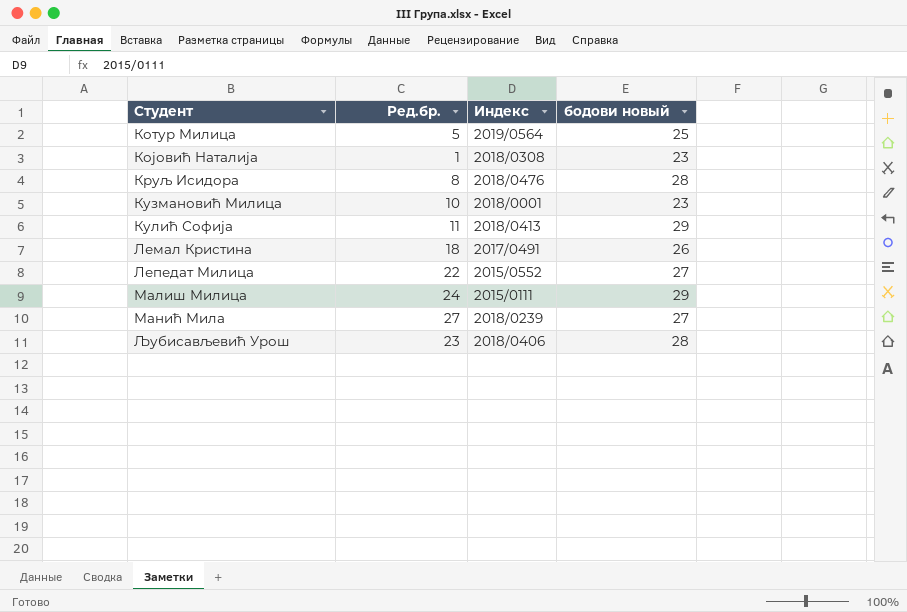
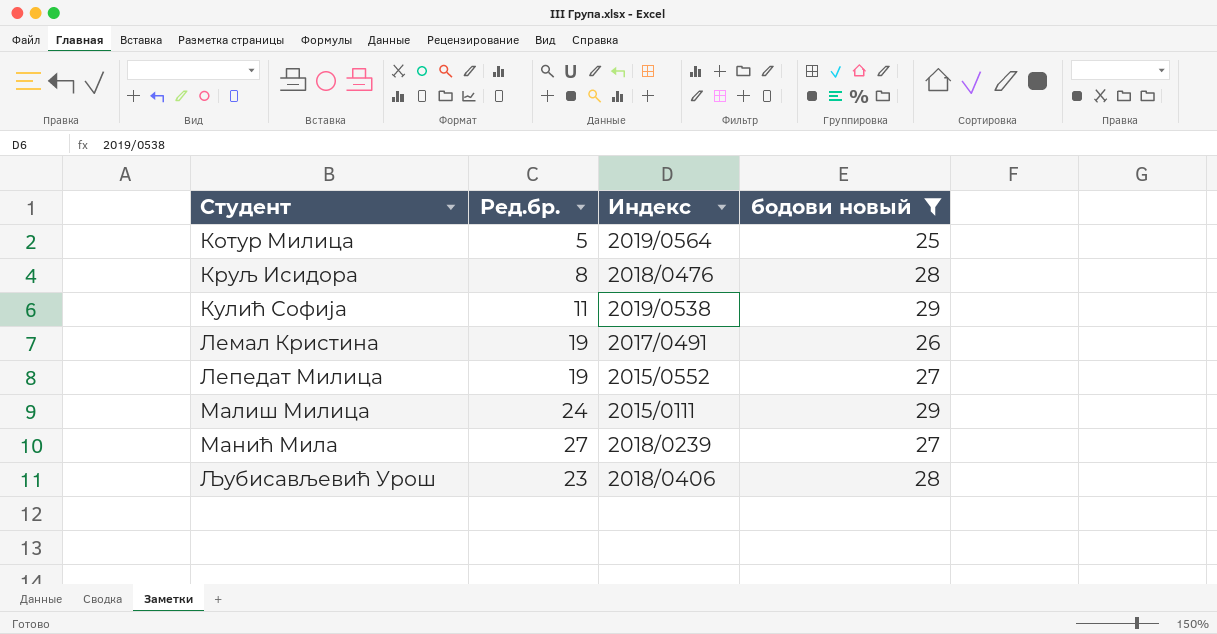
filter: none -> бодови новый != 23
Кулић Софија | Индекс: 2018/0413 -> 2019/0538
Лемал Кристина | Ред.бр.: 18 -> 19
Лепедат Милица | Ред.бр.: 22 -> 19

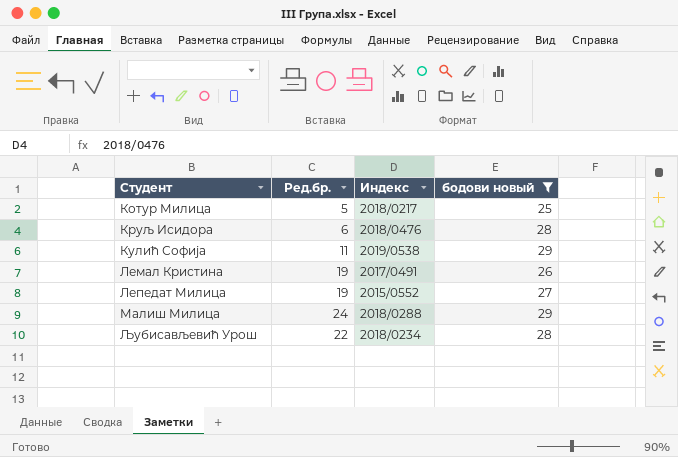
row Манић Мила: 27 | 2018/0239 | 27 -> none
Котур Милица | Индекс: 2019/0564 -> 2018/0217
Круљ Исидора | Ред.бр.: 8 -> 6
Малиш Милица | Индекс: 2015/0111 -> 2018/0288
Љубисављевић Урош | Ред.бр.: 23 -> 22
Љубисављевић Урош | Индекс: 2018/0406 -> 2018/0234

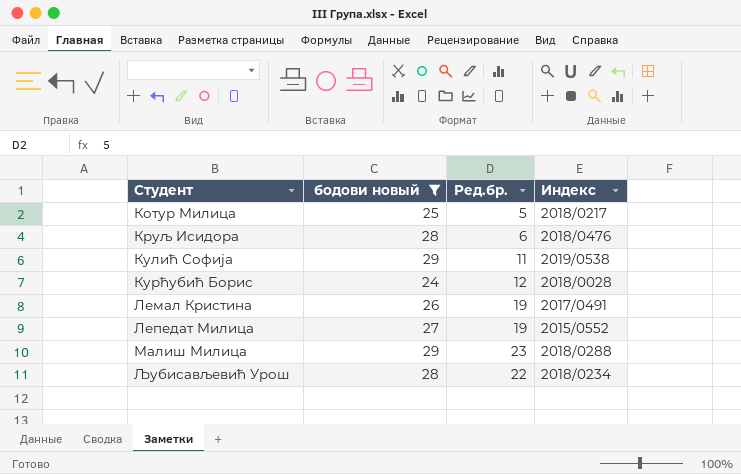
column бодови новый | position: 4 -> 2
row Курћубић Борис: none -> 24 | 12 | 2018/0028
Малиш Милица | Ред.бр.: 24 -> 23

